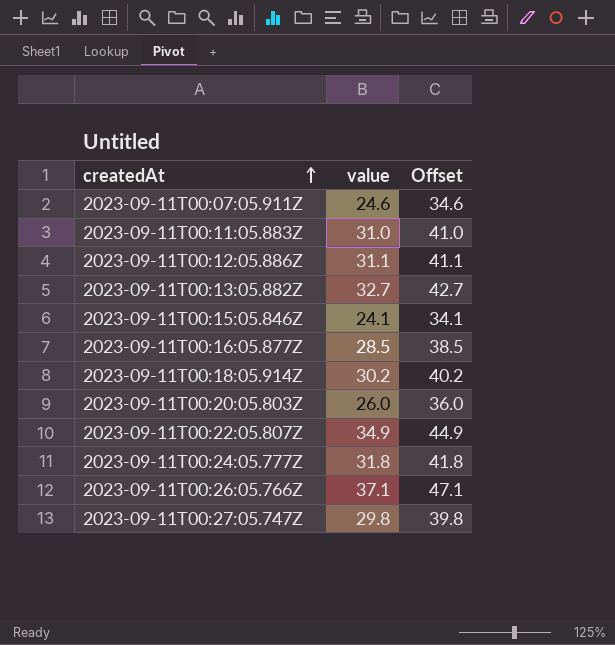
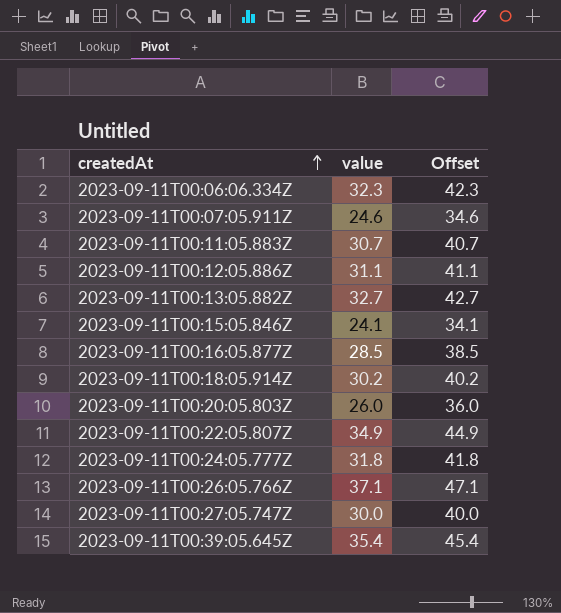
row 2023-09-11T00:06:06.334Z: none -> 32.3 | 42.3
2023-09-11T00:11:05.883Z | value: 31.0 -> 30.7
2023-09-11T00:11:05.883Z | Offset: 41.0 -> 40.7
2023-09-11T00:27:05.747Z | value: 29.8 -> 30.0
2023-09-11T00:27:05.747Z | Offset: 39.8 -> 40.0
row 2023-09-11T00:39:05.645Z: none -> 35.4 | 45.4

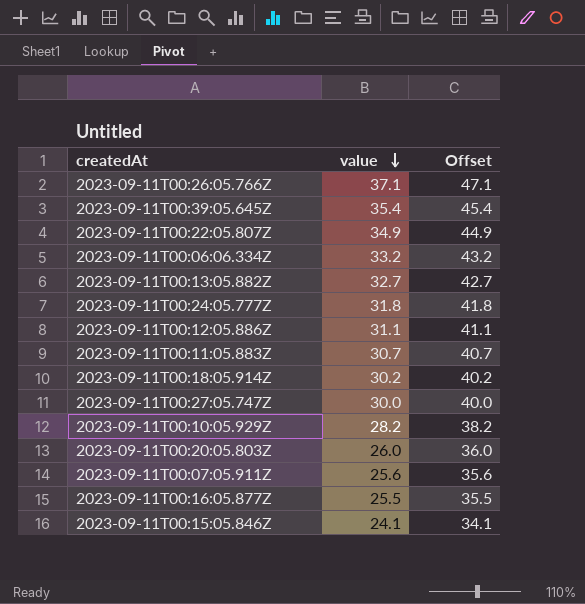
row order: createdAt ascending -> value descending
2023-09-11T00:06:06.334Z | value: 32.3 -> 33.2
2023-09-11T00:06:06.334Z | Offset: 42.3 -> 43.2
row 2023-09-11T00:10:05.929Z: none -> 28.2 | 38.2
2023-09-11T00:07:05.911Z | value: 24.6 -> 25.6
2023-09-11T00:07:05.911Z | Offset: 34.6 -> 35.6
2023-09-11T00:16:05.877Z | value: 28.5 -> 25.5
2023-09-11T00:16:05.877Z | Offset: 38.5 -> 35.5

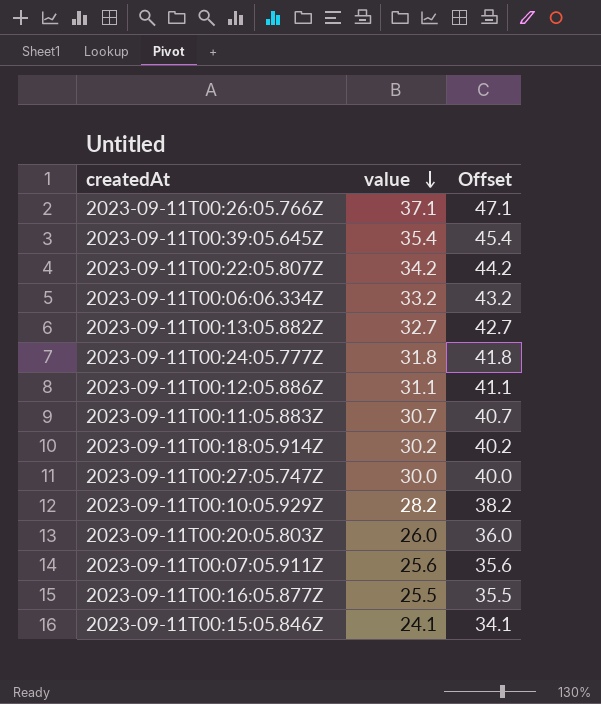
2023-09-11T00:22:05.807Z | value: 34.9 -> 34.2
2023-09-11T00:22:05.807Z | Offset: 44.9 -> 44.2

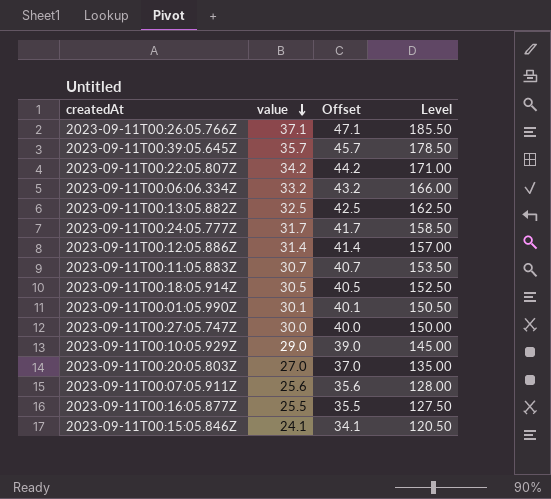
column Level | formula: none -> [value] * 5
2023-09-11T00:39:05.645Z | value: 35.4 -> 35.7
2023-09-11T00:39:05.645Z | Offset: 45.4 -> 45.7
2023-09-11T00:13:05.882Z | value: 32.7 -> 32.5
2023-09-11T00:13:05.882Z | Offset: 42.7 -> 42.5
2023-09-11T00:24:05.777Z | value: 31.8 -> 31.7
2023-09-11T00:24:05.777Z | Offset: 41.8 -> 41.7
2023-09-11T00:12:05.886Z | value: 31.1 -> 31.4
2023-09-11T00:12:05.886Z | Offset: 41.1 -> 41.4
2023-09-11T00:18:05.914Z | value: 30.2 -> 30.5
2023-09-11T00:18:05.914Z | Offset: 40.2 -> 40.5
row 2023-09-11T00:01:05.990Z: none -> 30.1 | 40.1 | 150.50
2023-09-11T00:10:05.929Z | value: 28.2 -> 29.0
2023-09-11T00:10:05.929Z | Offset: 38.2 -> 39.0
2023-09-11T00:20:05.803Z | value: 26.0 -> 27.0
2023-09-11T00:20:05.803Z | Offset: 36.0 -> 37.0

